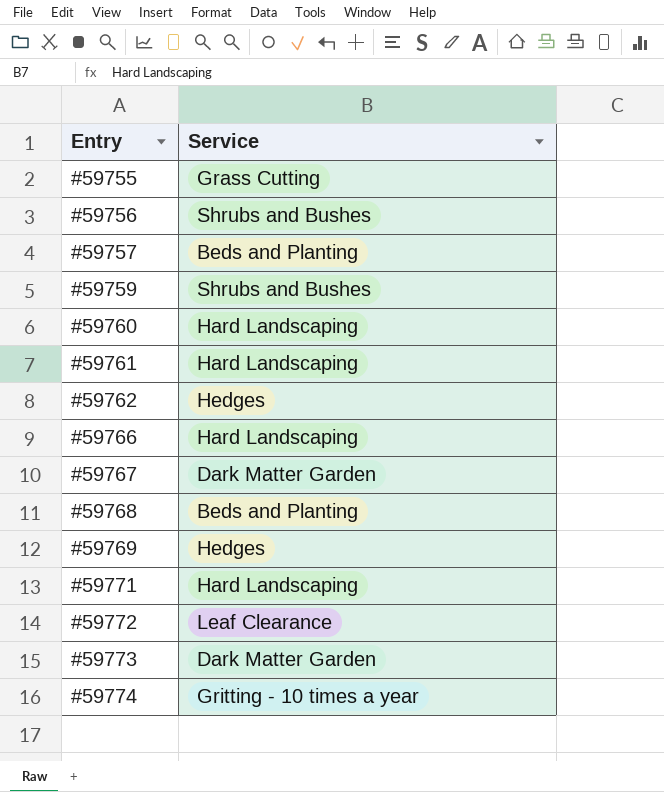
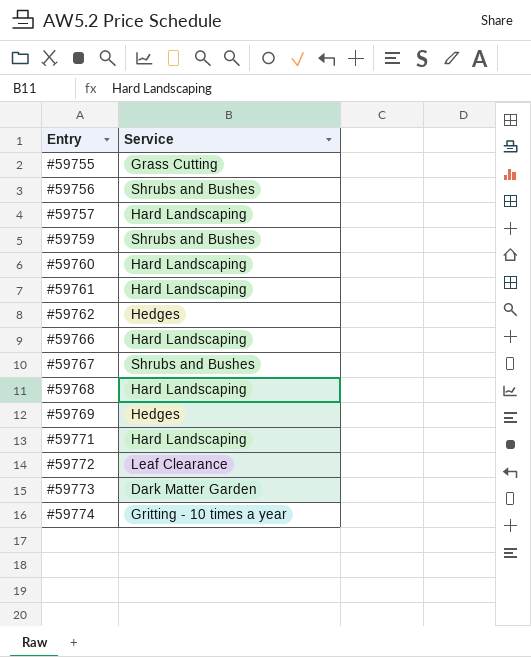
#59757 | Service: Beds and Planting -> Hard Landscaping
#59767 | Service: Dark Matter Garden -> Shrubs and Bushes
#59768 | Service: Beds and Planting -> Hard Landscaping

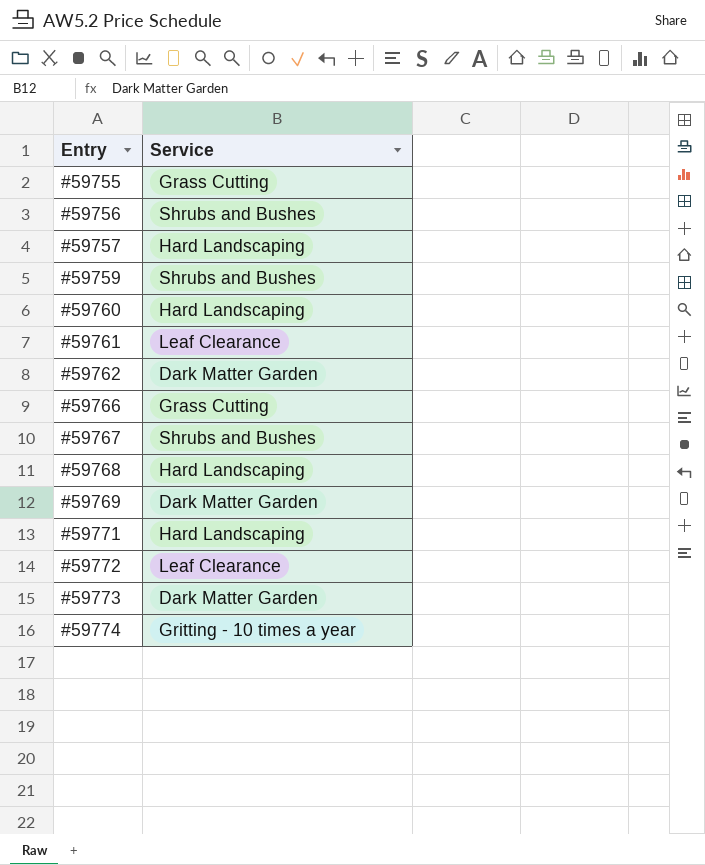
#59761 | Service: Hard Landscaping -> Leaf Clearance
#59762 | Service: Hedges -> Dark Matter Garden
#59766 | Service: Hard Landscaping -> Grass Cutting
#59769 | Service: Hedges -> Dark Matter Garden

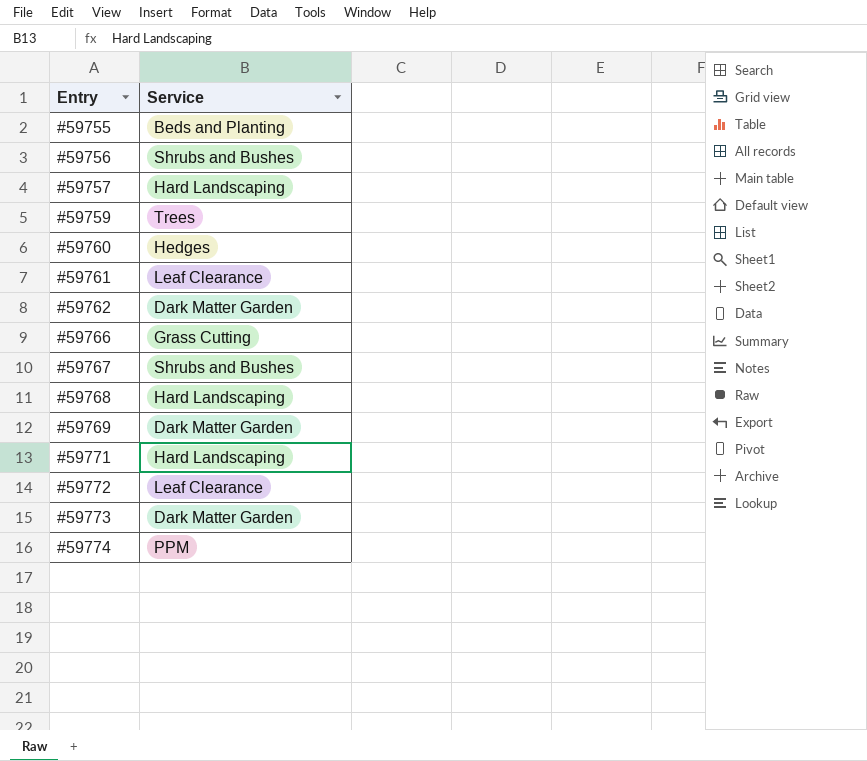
#59755 | Service: Grass Cutting -> Beds and Planting
#59759 | Service: Shrubs and Bushes -> Trees
#59760 | Service: Hard Landscaping -> Hedges
#59774 | Service: Gritting - 10 times a year -> PPM

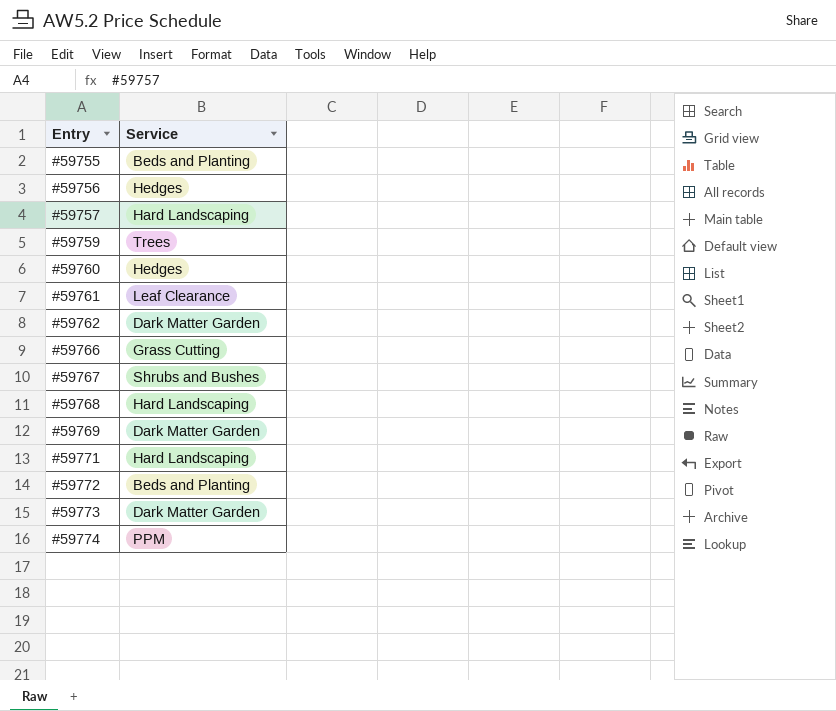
#59756 | Service: Shrubs and Bushes -> Hedges
#59772 | Service: Leaf Clearance -> Beds and Planting

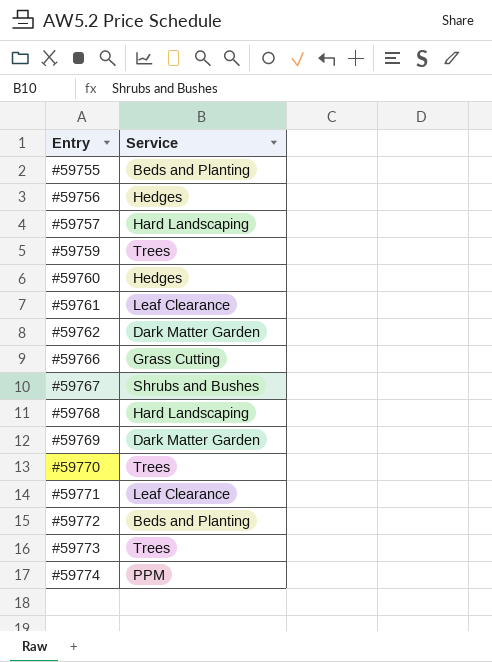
row #59770: none -> Trees
#59771 | Service: Hard Landscaping -> Leaf Clearance
#59773 | Service: Dark Matter Garden -> Trees

